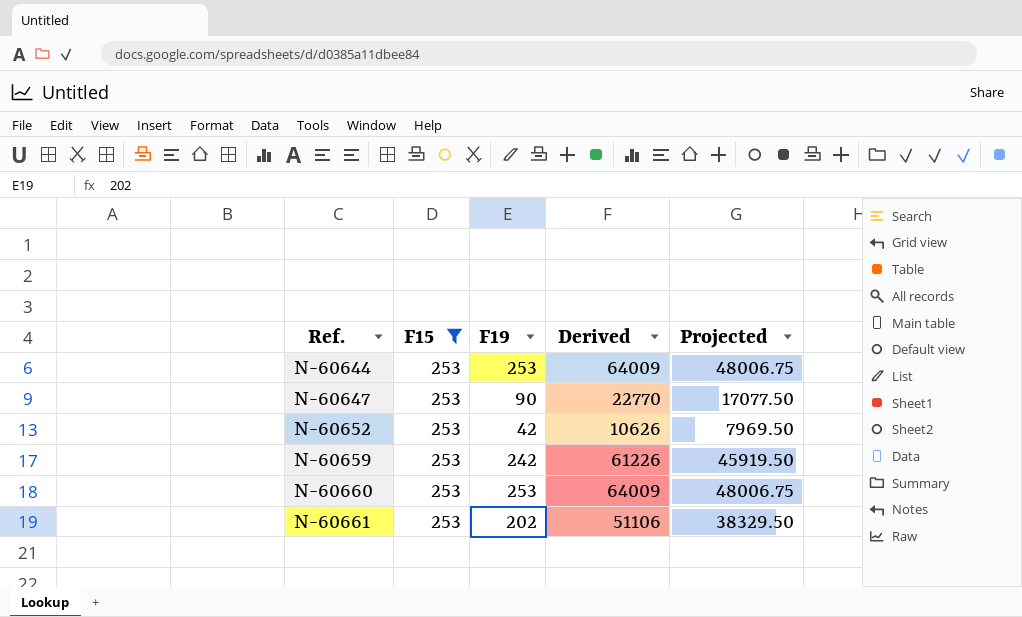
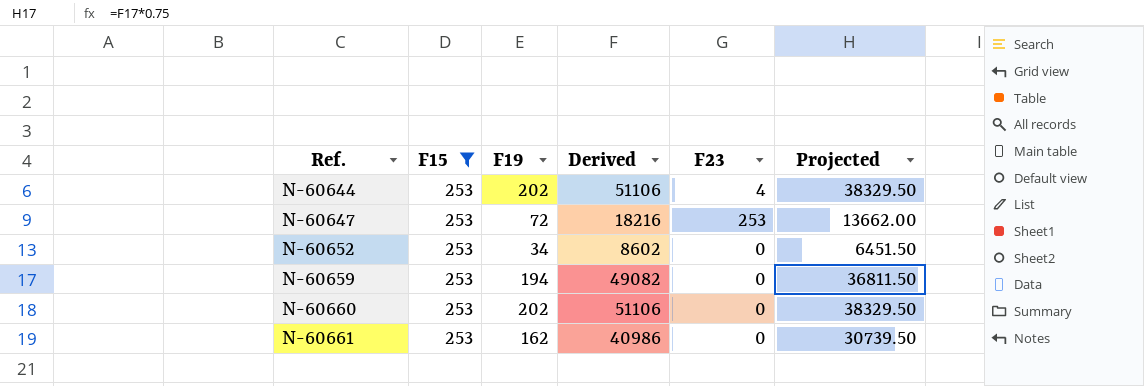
column F23 | position: none -> 5
N-60644 | F19: 253 -> 202
N-60644 | Derived: 64009 -> 51106
N-60644 | Projected: 48006.75 -> 38329.50
N-60647 | F19: 90 -> 72
N-60647 | Derived: 22770 -> 18216
N-60647 | Projected: 17077.50 -> 13662.00
N-60652 | F19: 42 -> 34
N-60652 | Derived: 10626 -> 8602
N-60652 | Projected: 7969.50 -> 6451.50
N-60659 | F19: 242 -> 194
N-60659 | Derived: 61226 -> 49082
N-60659 | Projected: 45919.50 -> 36811.50
N-60660 | F19: 253 -> 202
N-60660 | Derived: 64009 -> 51106
N-60660 | Projected: 48006.75 -> 38329.50
N-60661 | F19: 202 -> 162
N-60661 | Derived: 51106 -> 40986
N-60661 | Projected: 38329.50 -> 30739.50

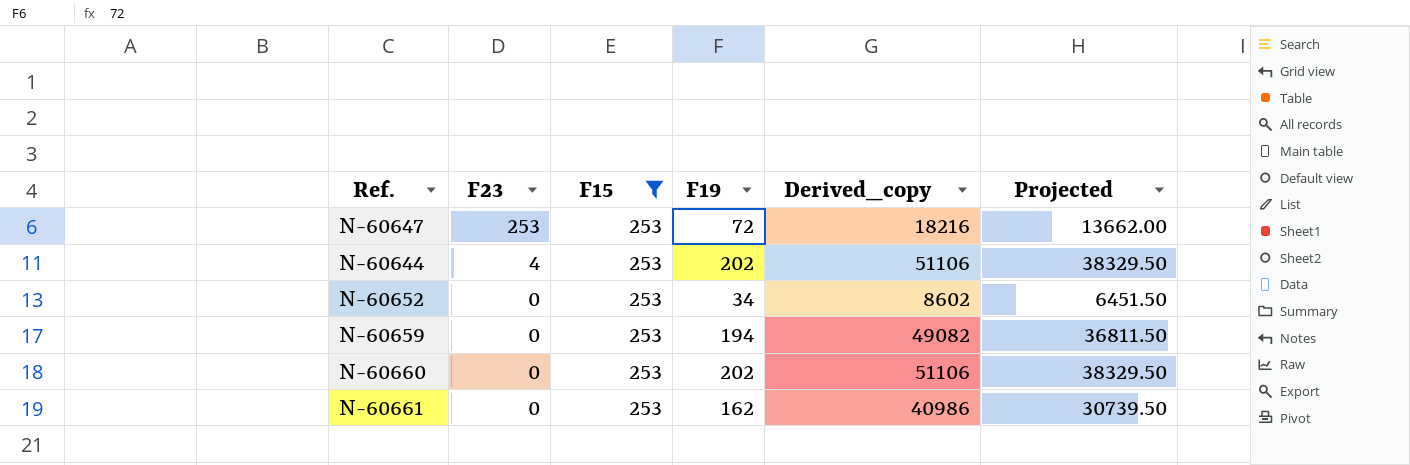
row order: Ref. ascending -> F23 descending
column F23 | position: 5 -> 2
column name: Derived -> Derived_copy

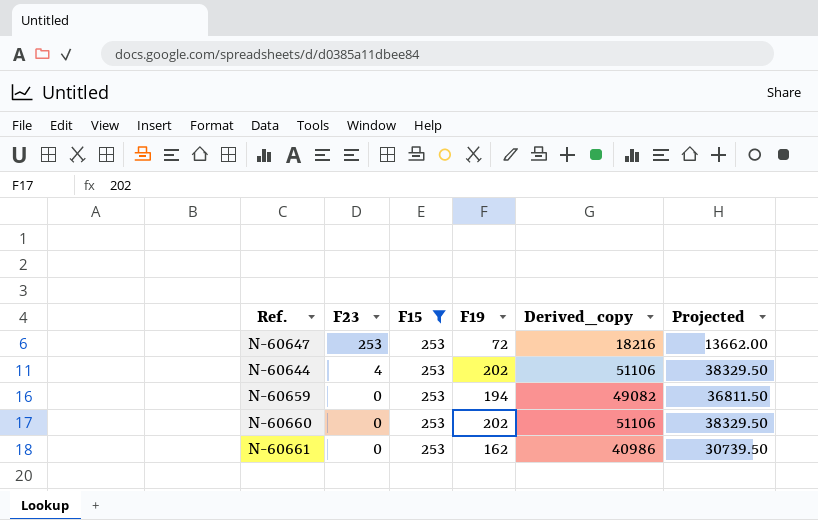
row N-60652: 0 | 253 | 34 | 8602 | 6451.50 -> none

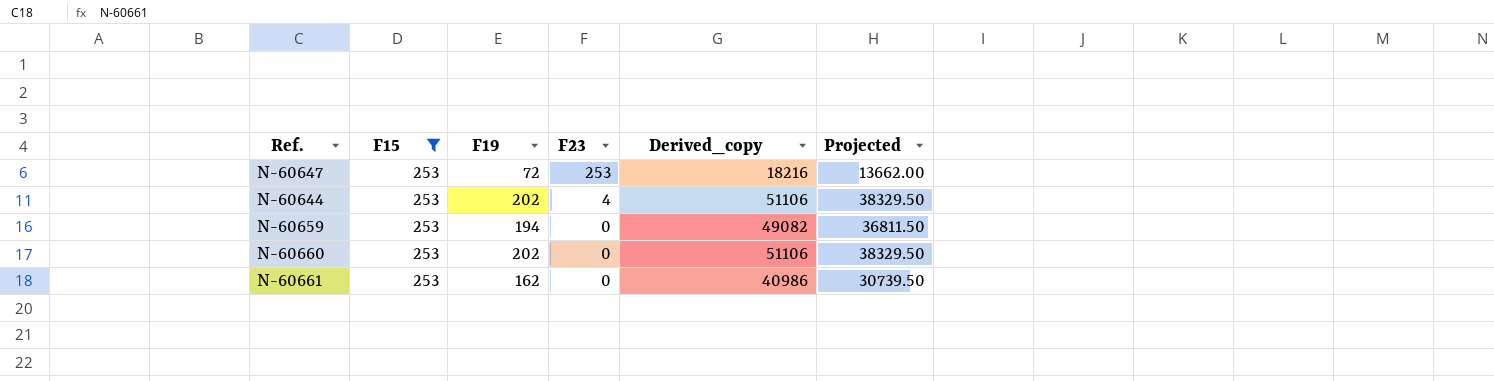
column F23 | position: 2 -> 4

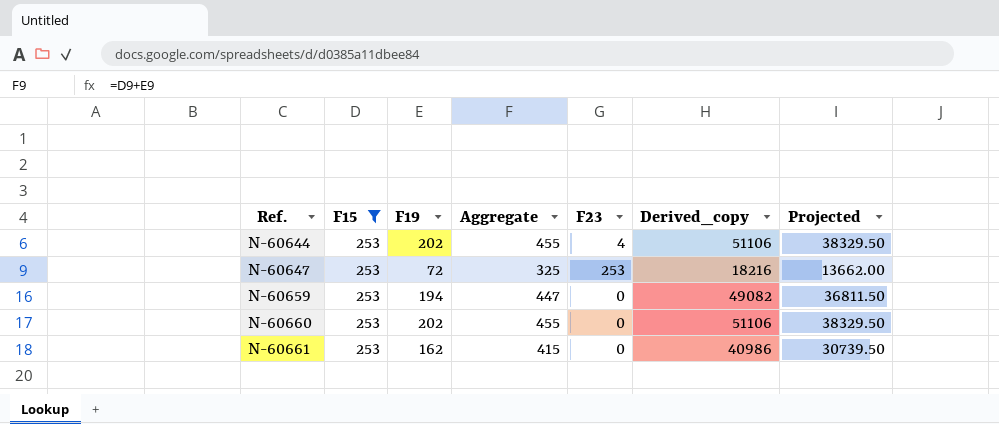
row order: F23 descending -> Ref. ascending
column Aggregate | formula: none -> [F15] + [F19]

